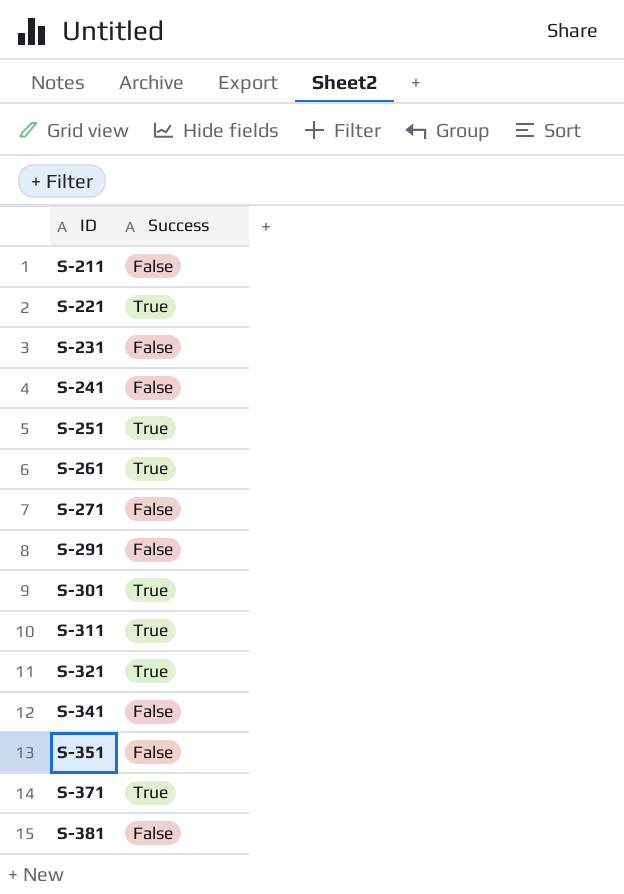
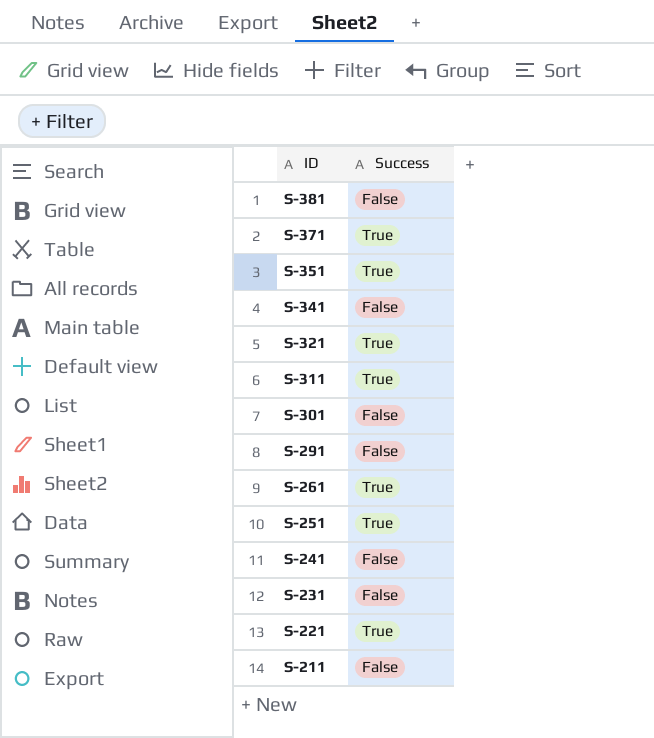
row order: ID ascending -> ID descending
row S-271: False -> none
S-351 | Success: False -> True
S-301 | Success: True -> False

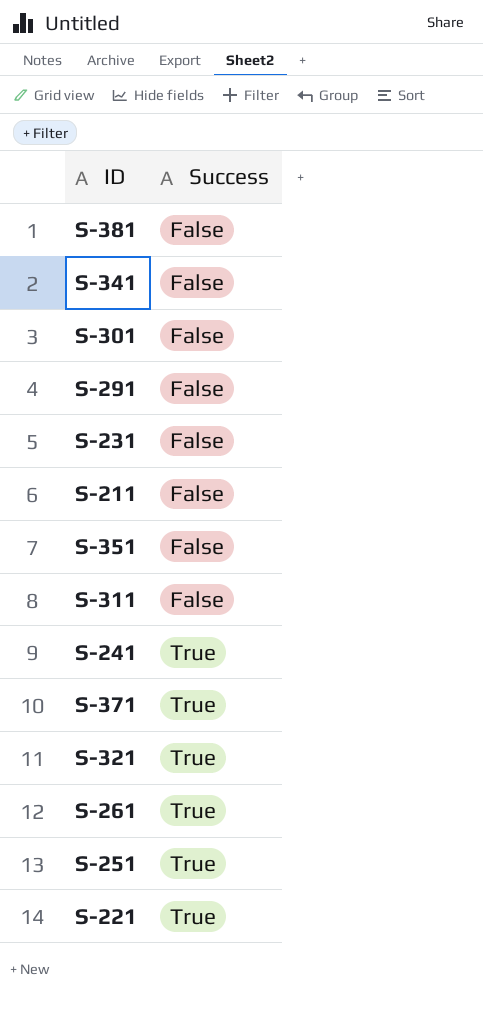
row order: ID descending -> Success ascending
S-351 | Success: True -> False
S-311 | Success: True -> False
S-241 | Success: False -> True

